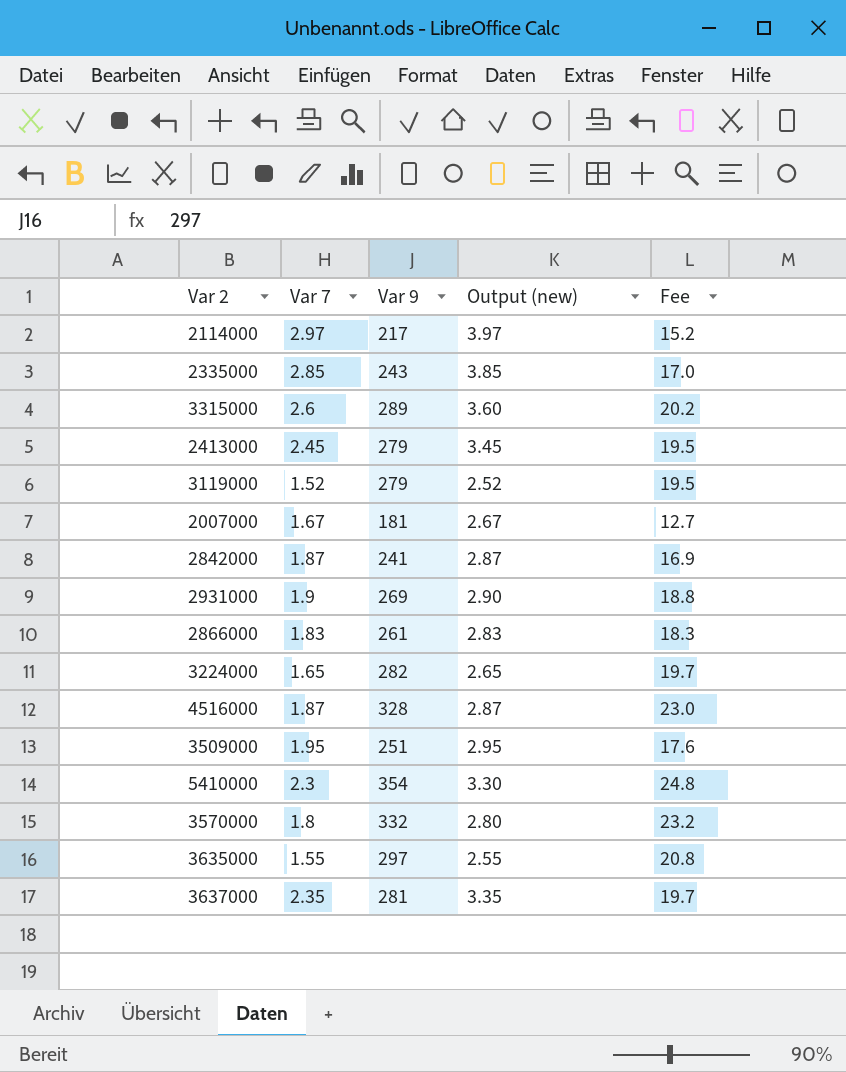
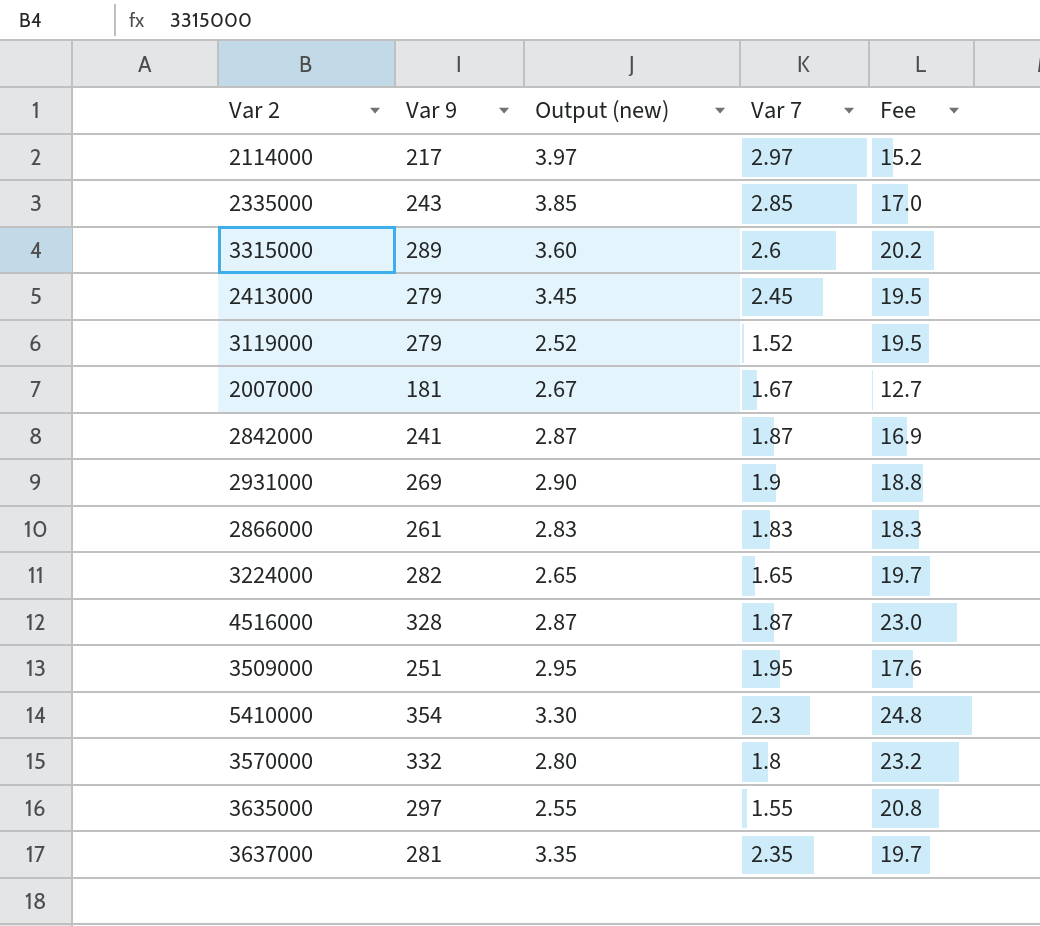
column Var 7 | position: 2 -> 4

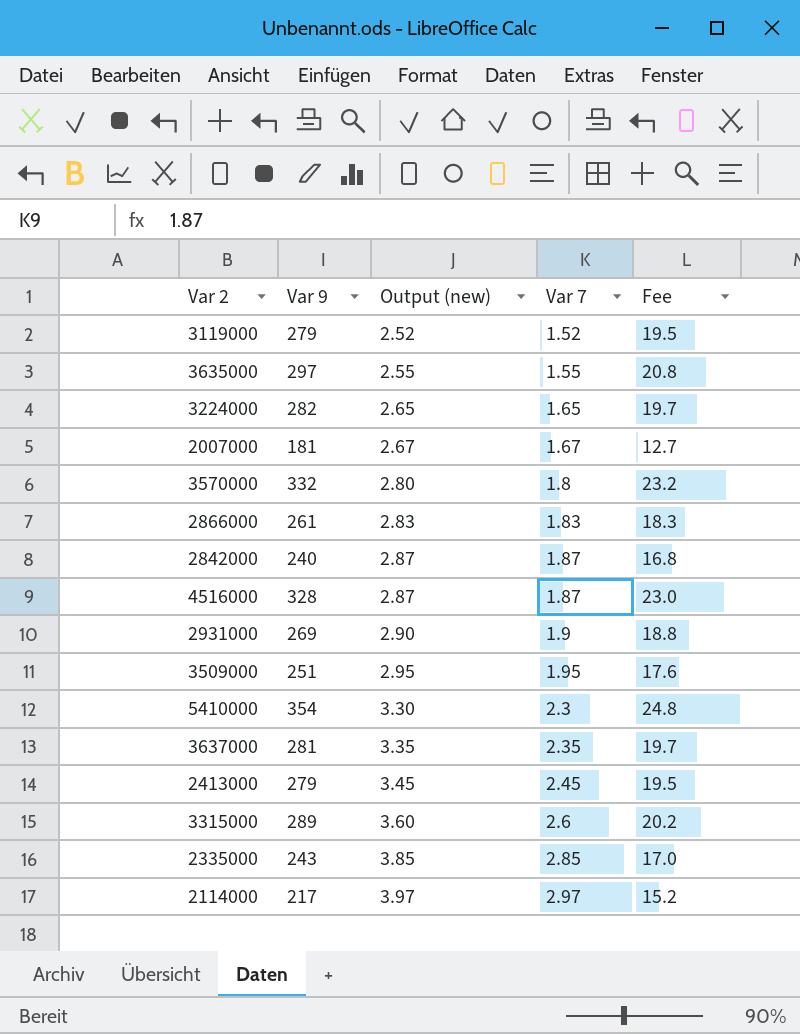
row order: none -> Output (new) ascending
2842000 | Var 9: 241 -> 240
2842000 | Fee: 16.9 -> 16.8

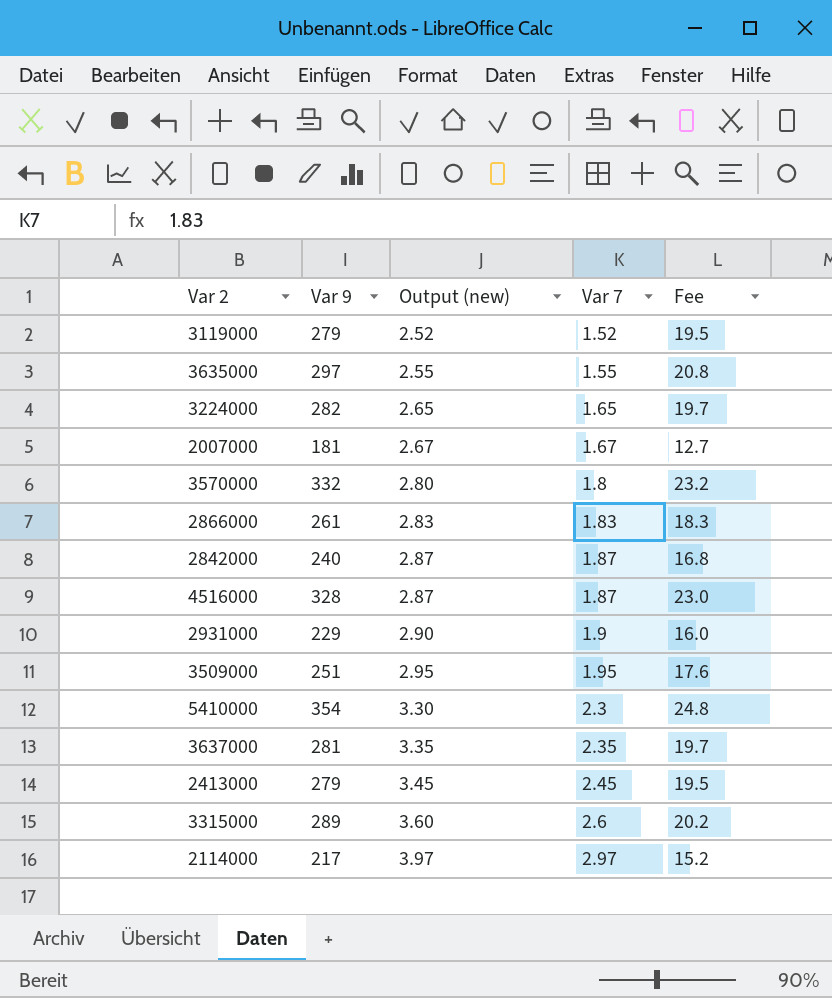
row 2335000: 243 | 3.85 | 2.85 | 17.0 -> none
2931000 | Var 9: 269 -> 229
2931000 | Fee: 18.8 -> 16.0

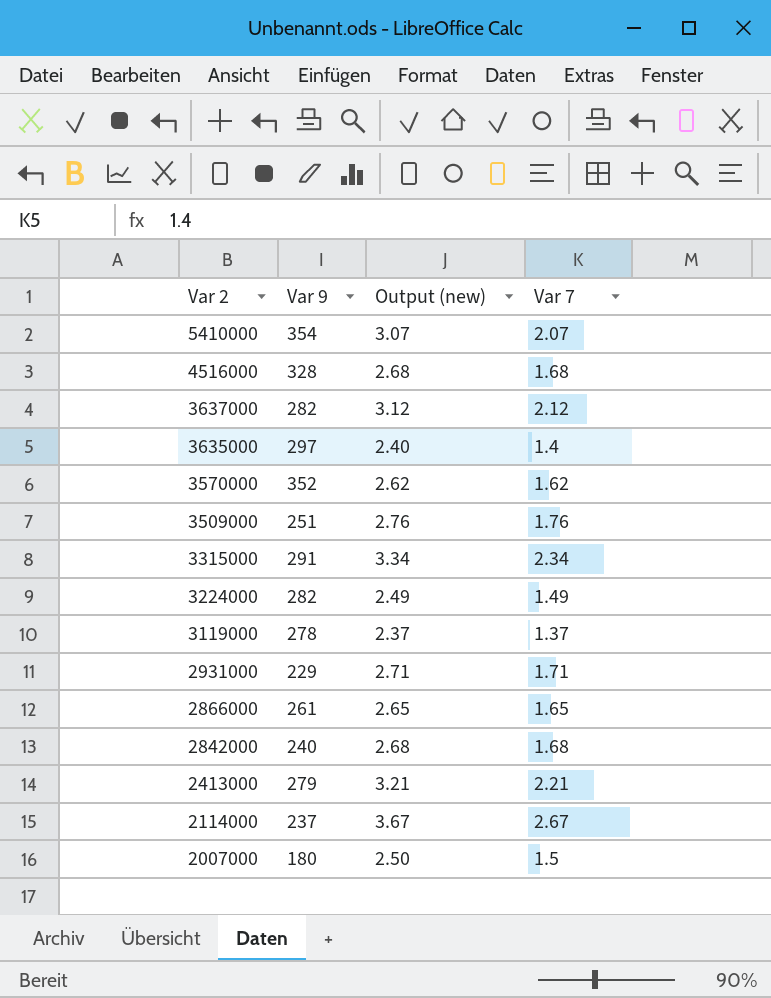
row order: Output (new) ascending -> Var 2 descending
column Fee | formula: [Var 9] * 0.07 -> none
5410000 | Output (new): 3.30 -> 3.07
5410000 | Var 7: 2.3 -> 2.07
4516000 | Output (new): 2.87 -> 2.68
4516000 | Var 7: 1.87 -> 1.68
3637000 | Var 9: 281 -> 282
3637000 | Output (new): 3.35 -> 3.12
3637000 | Var 7: 2.35 -> 2.12
3635000 | Output (new): 2.55 -> 2.40
3635000 | Var 7: 1.55 -> 1.4
3570000 | Var 9: 332 -> 352
3570000 | Output (new): 2.80 -> 2.62
3570000 | Var 7: 1.8 -> 1.62
3509000 | Output (new): 2.95 -> 2.76
3509000 | Var 7: 1.95 -> 1.76
3315000 | Var 9: 289 -> 291
3315000 | Output (new): 3.60 -> 3.34
3315000 | Var 7: 2.6 -> 2.34
3224000 | Output (new): 2.65 -> 2.49
3224000 | Var 7: 1.65 -> 1.49
3119000 | Var 9: 279 -> 278
3119000 | Output (new): 2.52 -> 2.37
3119000 | Var 7: 1.52 -> 1.37
2931000 | Output (new): 2.90 -> 2.71
2931000 | Var 7: 1.9 -> 1.71
2866000 | Output (new): 2.83 -> 2.65
2866000 | Var 7: 1.83 -> 1.65
2842000 | Output (new): 2.87 -> 2.68
2842000 | Var 7: 1.87 -> 1.68
2413000 | Output (new): 3.45 -> 3.21
2413000 | Var 7: 2.45 -> 2.21
2114000 | Var 9: 217 -> 237
2114000 | Output (new): 3.97 -> 3.67
2114000 | Var 7: 2.97 -> 2.67
2007000 | Var 9: 181 -> 180
2007000 | Output (new): 2.67 -> 2.50
2007000 | Var 7: 1.67 -> 1.5

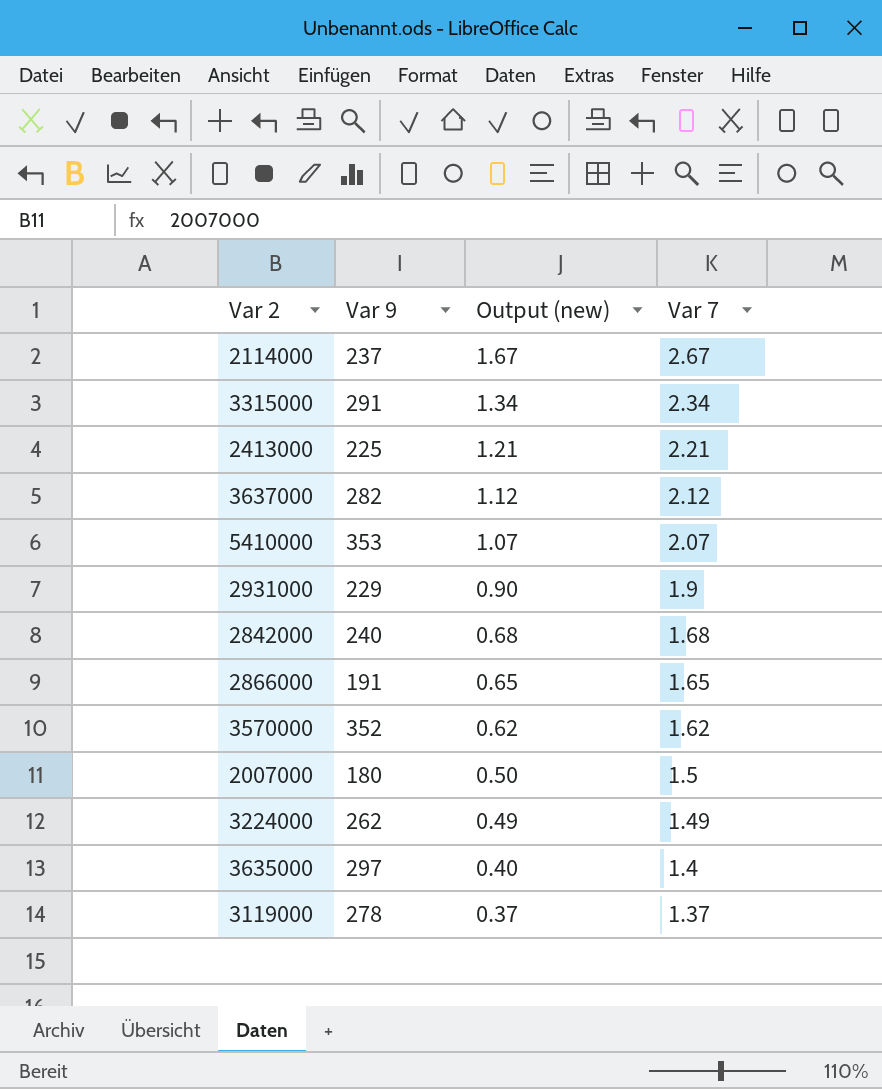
row order: Var 2 descending -> Output (new) descending
column Output (new) | formula: [Var 7] + 1 -> [Var 7] - 1
row 4516000: 328 | 2.68 | 1.68 -> none
row 3509000: 251 | 2.76 | 1.76 -> none
2413000 | Var 9: 279 -> 225
5410000 | Var 9: 354 -> 353
2931000 | Var 7: 1.71 -> 1.9
2866000 | Var 9: 261 -> 191
3224000 | Var 9: 282 -> 262

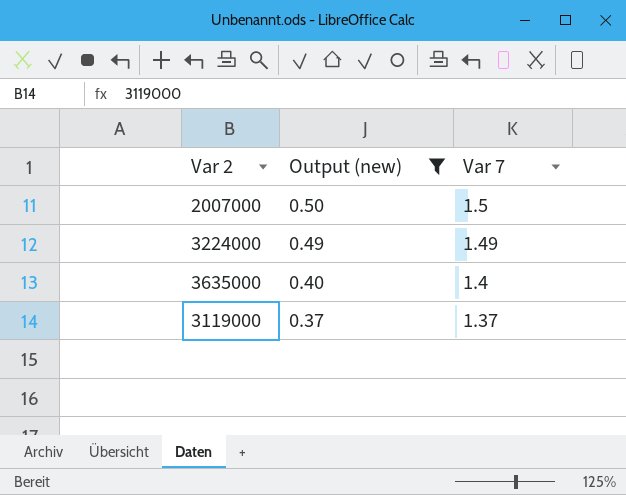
filter: none -> Output (new) <= 0.50
column Var 9 | position: 2 -> none

